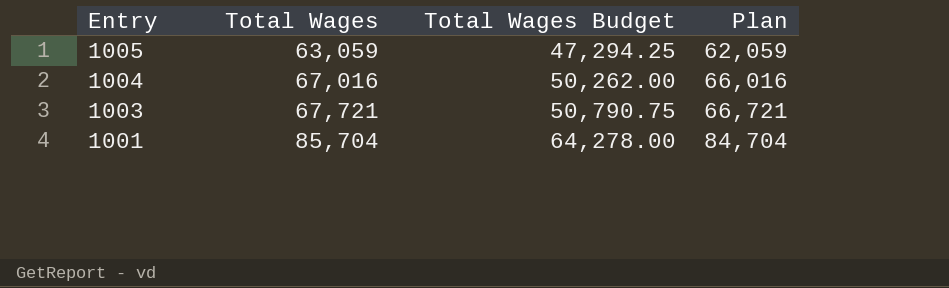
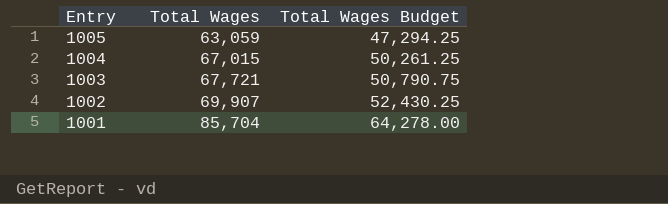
column Plan | formula: [Total Wages] - 1000 -> none
1004 | Total Wages: 67,016 -> 67,015
1004 | Total Wages Budget: 50,262.00 -> 50,261.25
row 1002: none -> 69,907 | 52,430.25

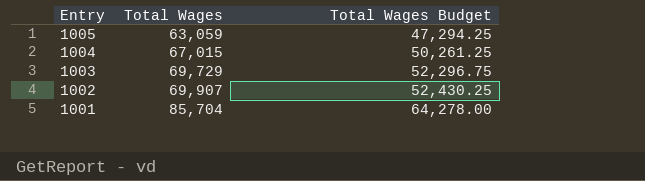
1003 | Total Wages: 67,721 -> 69,729
1003 | Total Wages Budget: 50,790.75 -> 52,296.75

